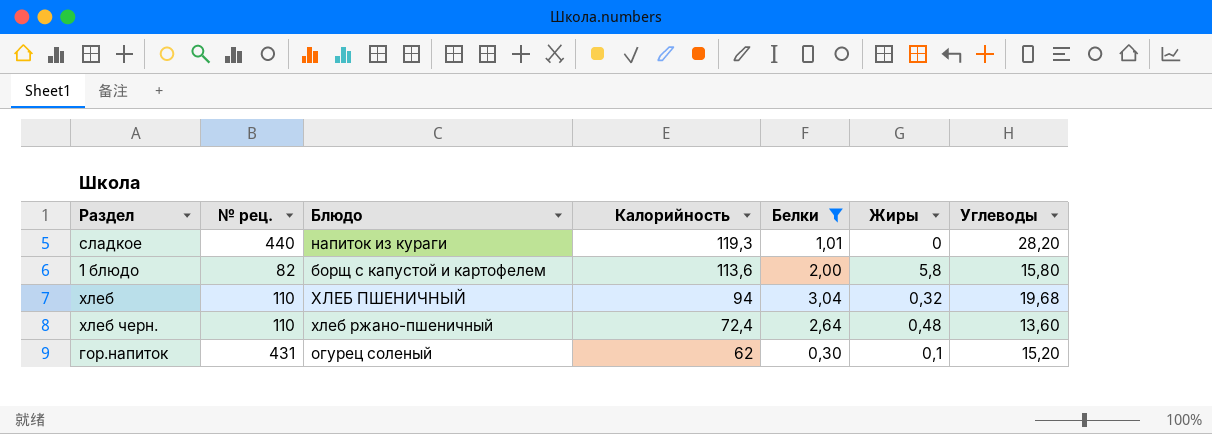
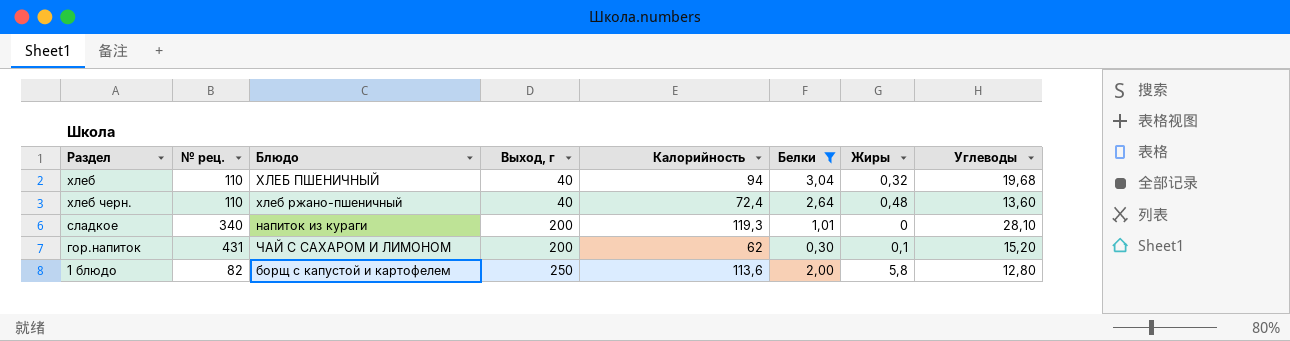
row order: Калорийность descending -> Выход, г ascending
column Выход, г | position: none -> 4
сладкое | № рец.: 440 -> 340
сладкое | Углеводы: 28,20 -> 28,10
гор.напиток | Блюдо: огурец соленый -> ЧАЙ С САХАРОМ И ЛИМОНОМ
1 блюдо | Углеводы: 15,80 -> 12,80

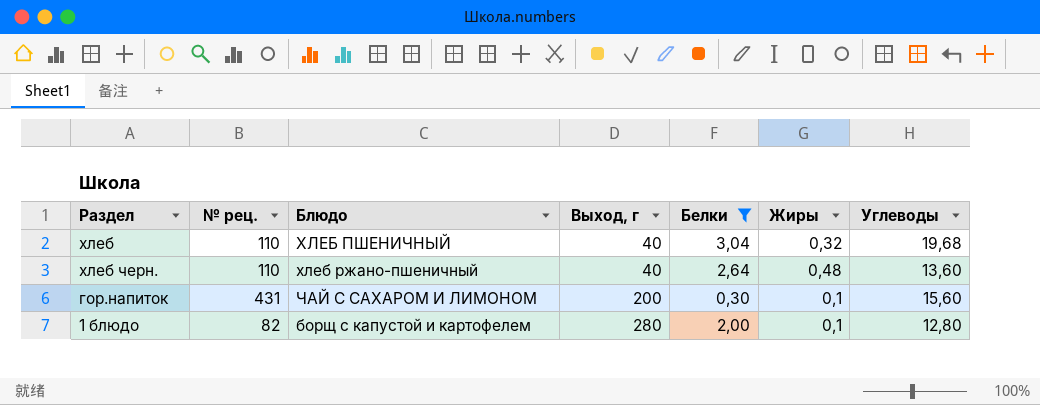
column Калорийность | position: 5 -> none
row сладкое: 340 | напиток из кураги | 200 | 119,3 | 1,01 | 0 | 28,10 -> none
гор.напиток | Углеводы: 15,20 -> 15,60
1 блюдо | Выход, г: 250 -> 280
1 блюдо | Жиры: 5,8 -> 0,1

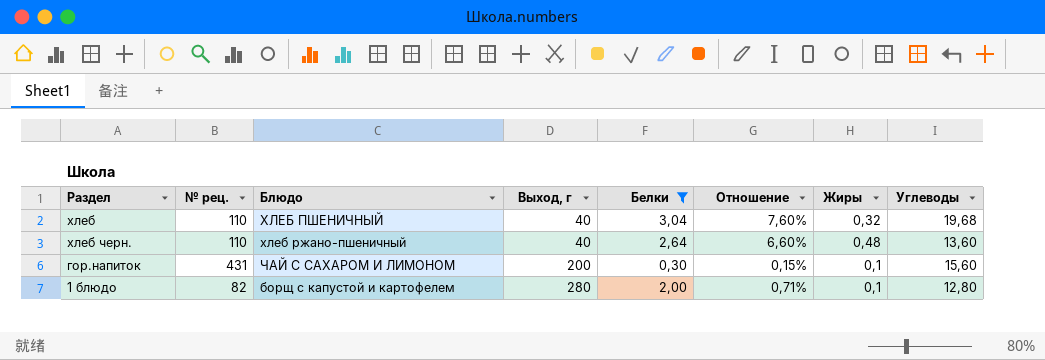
column Отношение | formula: none -> [Белки] / [Выход, г]

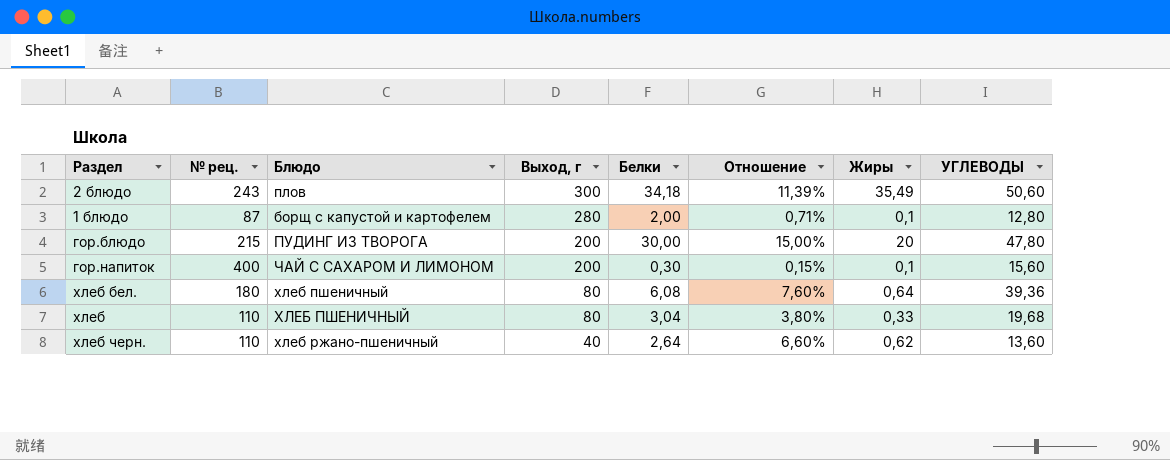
filter: Белки <= 3,04 -> none
row order: Выход, г ascending -> Выход, г descending
column name: Углеводы -> УГЛЕВОДЫ
1 блюдо | № рец.: 82 -> 87
гор.напиток | № рец.: 431 -> 400
хлеб | Выход, г: 40 -> 80
хлеб | Отношение: 7,60% -> 3,80%
хлеб | Жиры: 0,32 -> 0,33
хлеб черн. | Жиры: 0,48 -> 0,62

